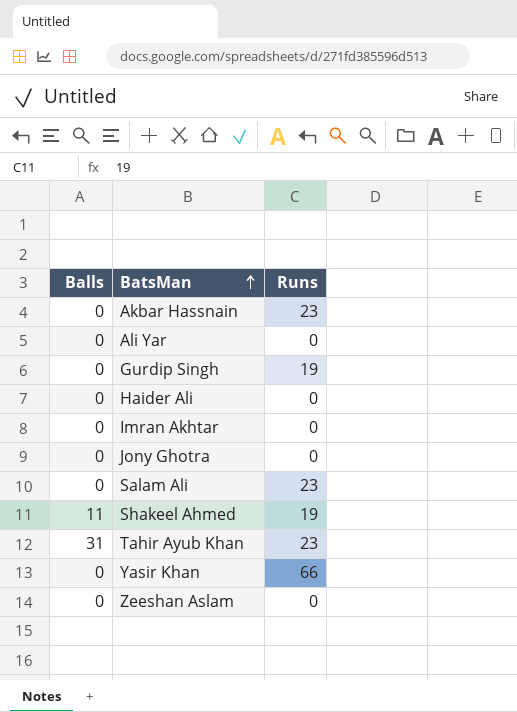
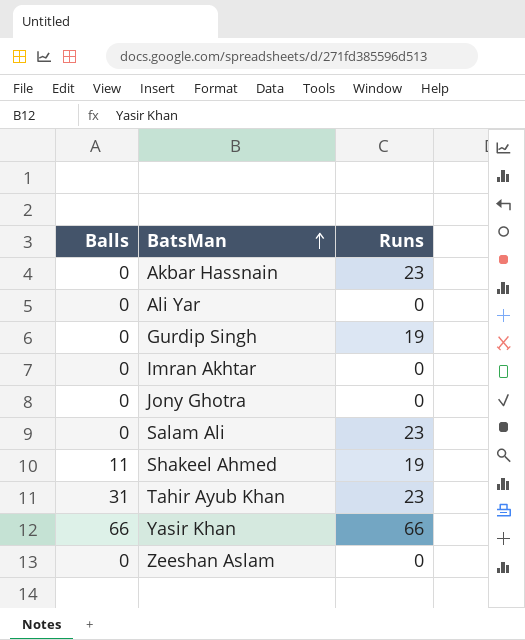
row Haider Ali: 0 | 0 -> none
Yasir Khan | Balls: 0 -> 66

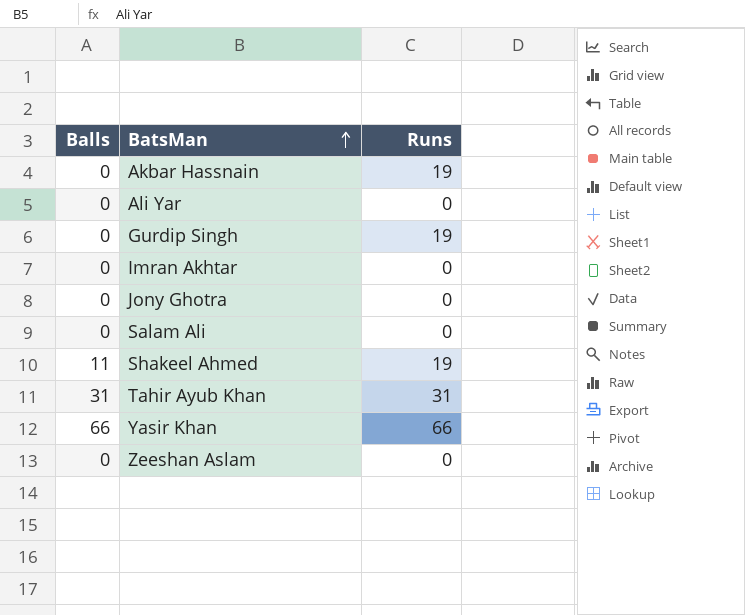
Akbar Hassnain | Runs: 23 -> 19
Salam Ali | Runs: 23 -> 0
Tahir Ayub Khan | Runs: 23 -> 31

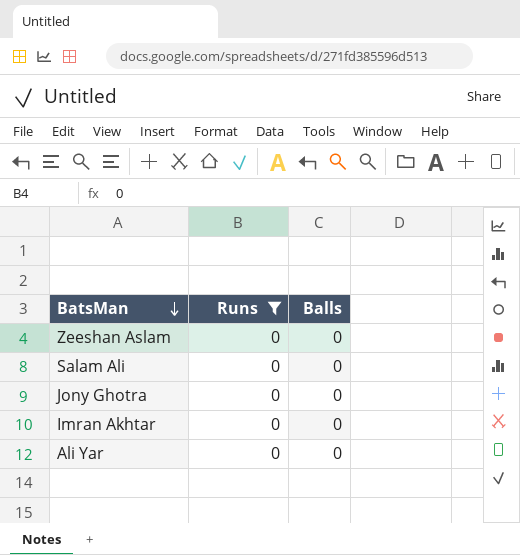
filter: none -> Runs = 0
row order: BatsMan ascending -> BatsMan descending
column Balls | position: 1 -> 3

